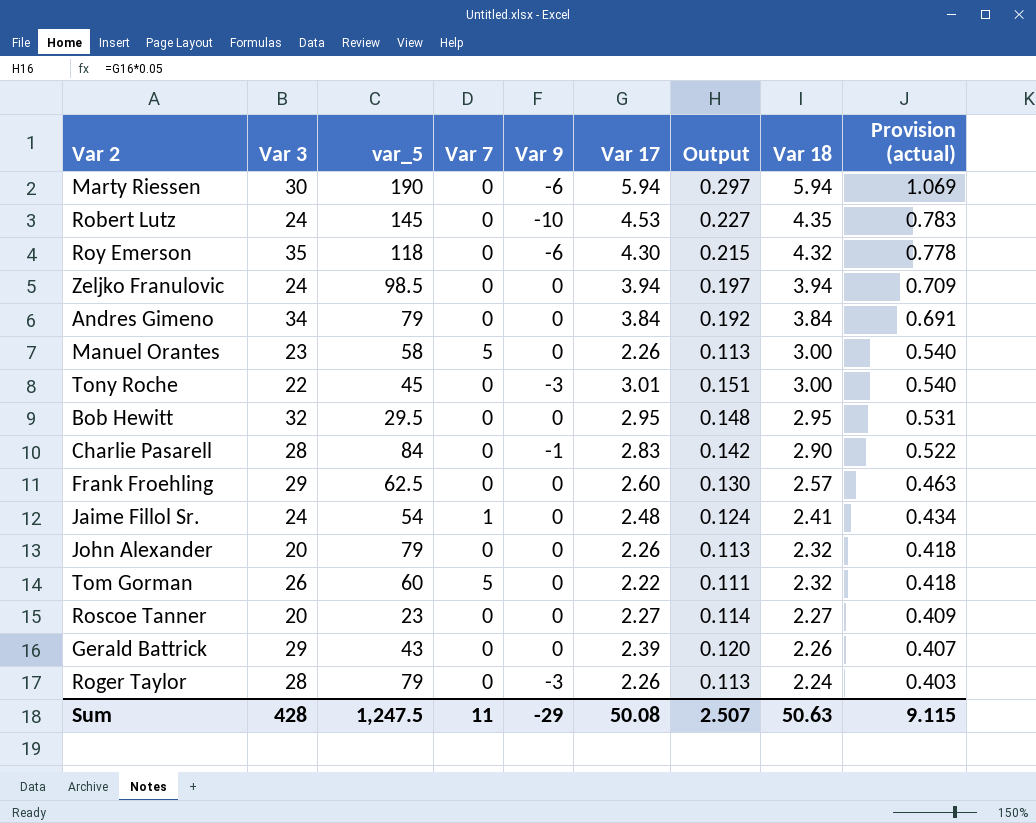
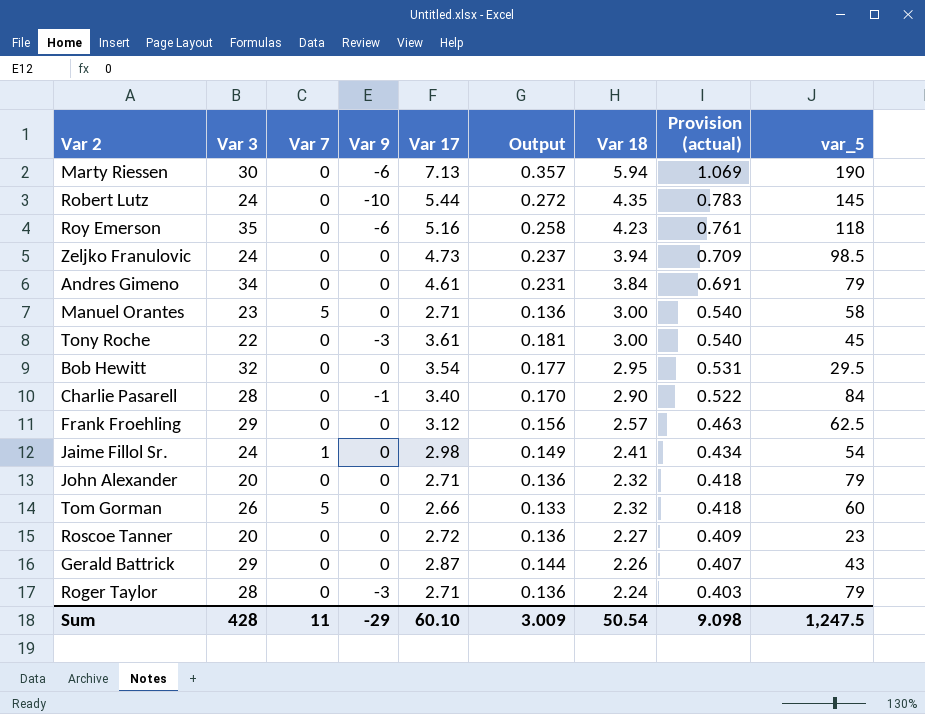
column var_5 | position: 3 -> 9
Marty Riessen | Var 17: 5.94 -> 7.13
Marty Riessen | Output: 0.297 -> 0.357
Robert Lutz | Var 17: 4.53 -> 5.44
Robert Lutz | Output: 0.227 -> 0.272
Roy Emerson | Var 17: 4.30 -> 5.16
Roy Emerson | Output: 0.215 -> 0.258
Roy Emerson | Var 18: 4.32 -> 4.23
Roy Emerson | Provision (actual): 0.778 -> 0.761
Zeljko Franulovic | Var 17: 3.94 -> 4.73
Zeljko Franulovic | Output: 0.197 -> 0.237
Andres Gimeno | Var 17: 3.84 -> 4.61
Andres Gimeno | Output: 0.192 -> 0.231
Manuel Orantes | Var 17: 2.26 -> 2.71
Manuel Orantes | Output: 0.113 -> 0.136
Tony Roche | Var 17: 3.01 -> 3.61
Tony Roche | Output: 0.151 -> 0.181
Bob Hewitt | Var 17: 2.95 -> 3.54
Bob Hewitt | Output: 0.148 -> 0.177
Charlie Pasarell | Var 17: 2.83 -> 3.40
Charlie Pasarell | Output: 0.142 -> 0.170
Frank Froehling | Var 17: 2.60 -> 3.12
Frank Froehling | Output: 0.130 -> 0.156
Jaime Fillol Sr. | Var 17: 2.48 -> 2.98
Jaime Fillol Sr. | Output: 0.124 -> 0.149
John Alexander | Var 17: 2.26 -> 2.71
John Alexander | Output: 0.113 -> 0.136
Tom Gorman | Var 17: 2.22 -> 2.66
Tom Gorman | Output: 0.111 -> 0.133
Roscoe Tanner | Var 17: 2.27 -> 2.72
Roscoe Tanner | Output: 0.114 -> 0.136
Gerald Battrick | Var 17: 2.39 -> 2.87
Gerald Battrick | Output: 0.120 -> 0.144
Roger Taylor | Var 17: 2.26 -> 2.71
Roger Taylor | Output: 0.113 -> 0.136
Sum | Var 17: 50.08 -> 60.10
Sum | Output: 2.507 -> 3.009
Sum | Var 18: 50.63 -> 50.54
Sum | Provision (actual): 9.115 -> 9.098

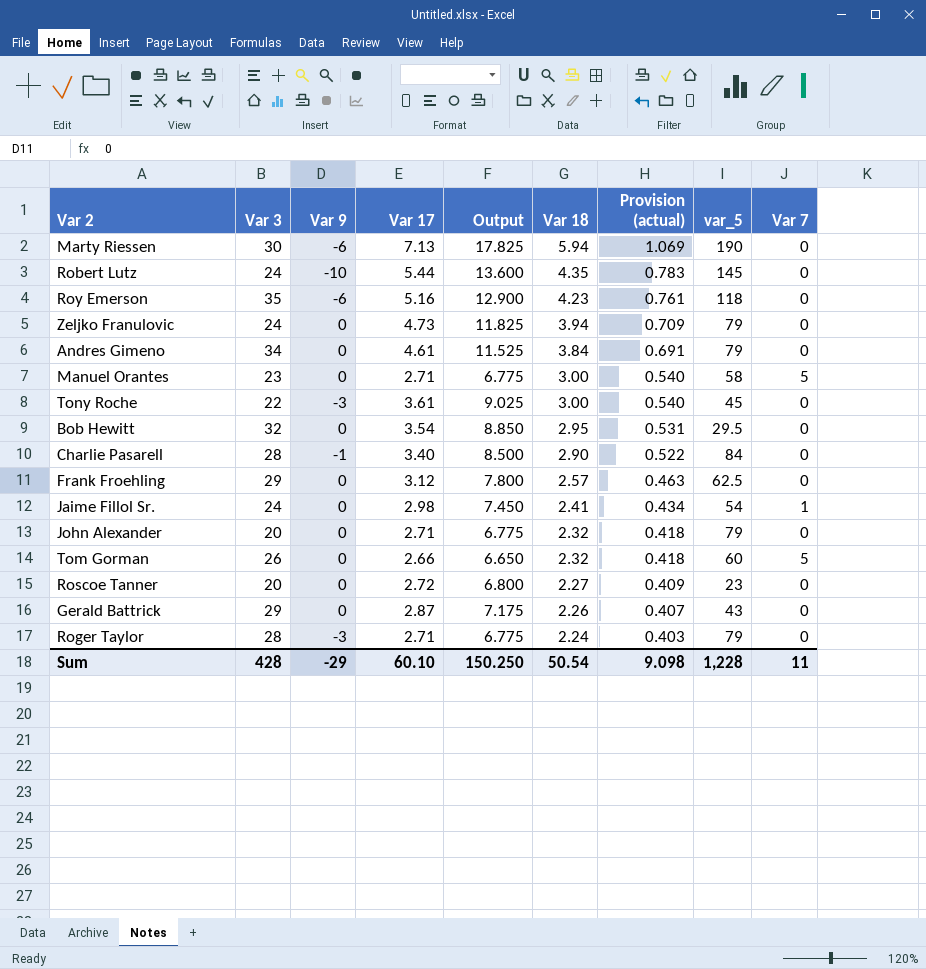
column Output | formula: [Var 17] * 0.05 -> [Var 17] * 2.5
column Var 7 | position: 3 -> 9
Zeljko Franulovic | var_5: 98.5 -> 79
Sum | Output: 3.009 -> 150.250
Sum | var_5: 1,247.5 -> 1,228

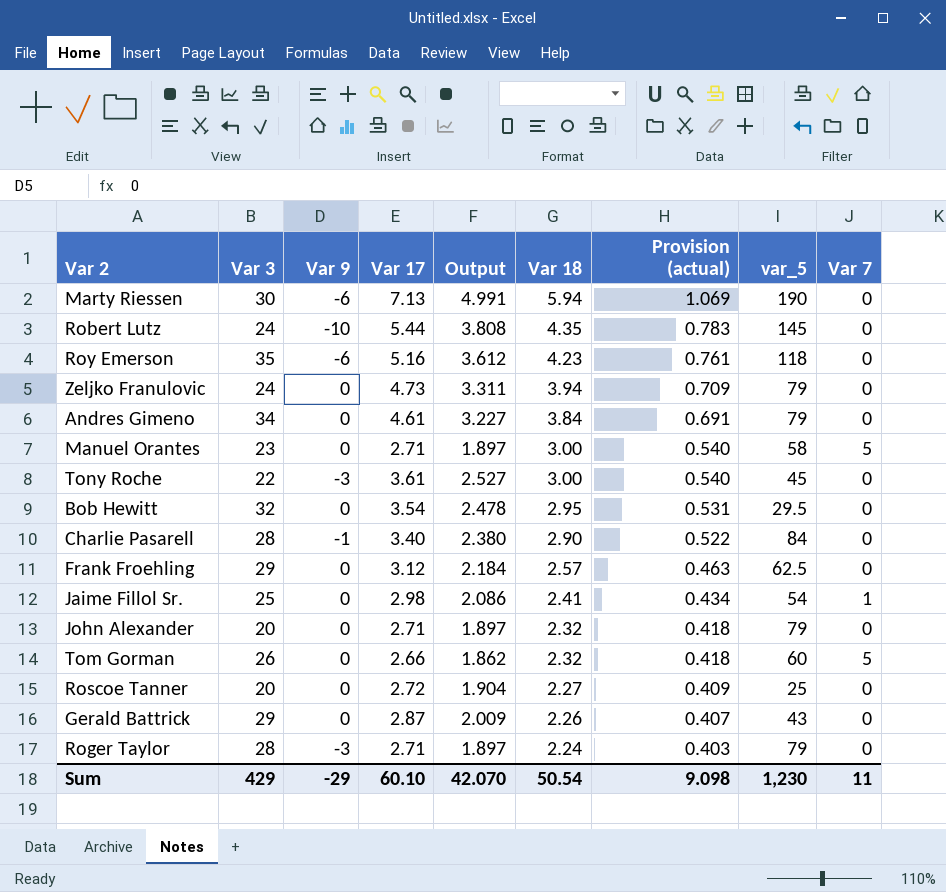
column Output | formula: [Var 17] * 2.5 -> [Var 17] * 0.7
Jaime Fillol Sr. | Var 3: 24 -> 25
Roscoe Tanner | var_5: 23 -> 25
Sum | Var 3: 428 -> 429
Sum | Output: 150.250 -> 42.070
Sum | var_5: 1,228 -> 1,230

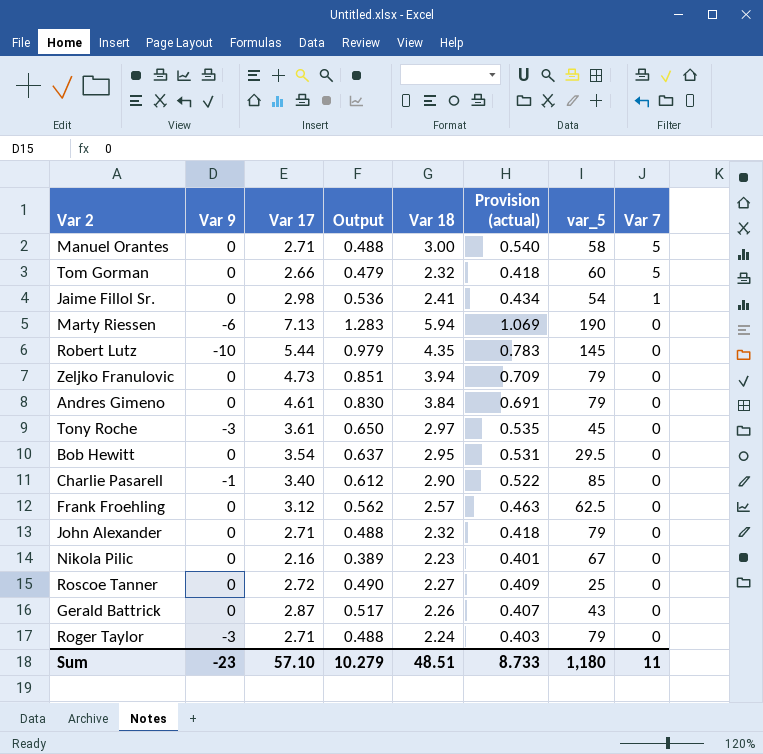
row order: Var 18 descending -> Var 7 descending
column Var 3 | position: 2 -> none
column Output | formula: [Var 17] * 0.7 -> [Var 17] * 0.18
row Roy Emerson: 35 | -6 | 5.16 | 3.612 | 4.23 | 0.761 | 118 | 0 -> none
Tony Roche | Var 18: 3.00 -> 2.97
Tony Roche | Provision (actual): 0.540 -> 0.535
Charlie Pasarell | var_5: 84 -> 85
row Nikola Pilic: none -> 0 | 2.16 | 0.389 | 2.23 | 0.401 | 67 | 0
Sum | Var 9: -29 -> -23
Sum | Var 17: 60.10 -> 57.10
Sum | Output: 42.070 -> 10.279
Sum | Var 18: 50.54 -> 48.51
Sum | Provision (actual): 9.098 -> 8.733
Sum | var_5: 1,230 -> 1,180

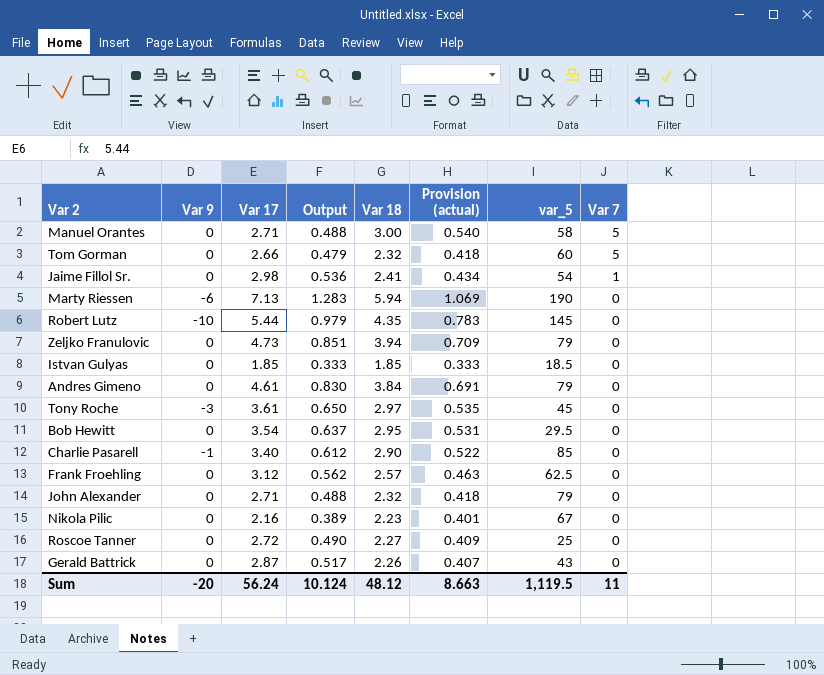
row Roger Taylor: -3 | 2.71 | 0.488 | 2.24 | 0.403 | 79 | 0 -> none
row Istvan Gulyas: none -> 0 | 1.85 | 0.333 | 1.85 | 0.333 | 18.5 | 0
Sum | Var 9: -23 -> -20
Sum | Var 17: 57.10 -> 56.24
Sum | Output: 10.279 -> 10.124
Sum | Var 18: 48.51 -> 48.12
Sum | Provision (actual): 8.733 -> 8.663
Sum | var_5: 1,180 -> 1,119.5

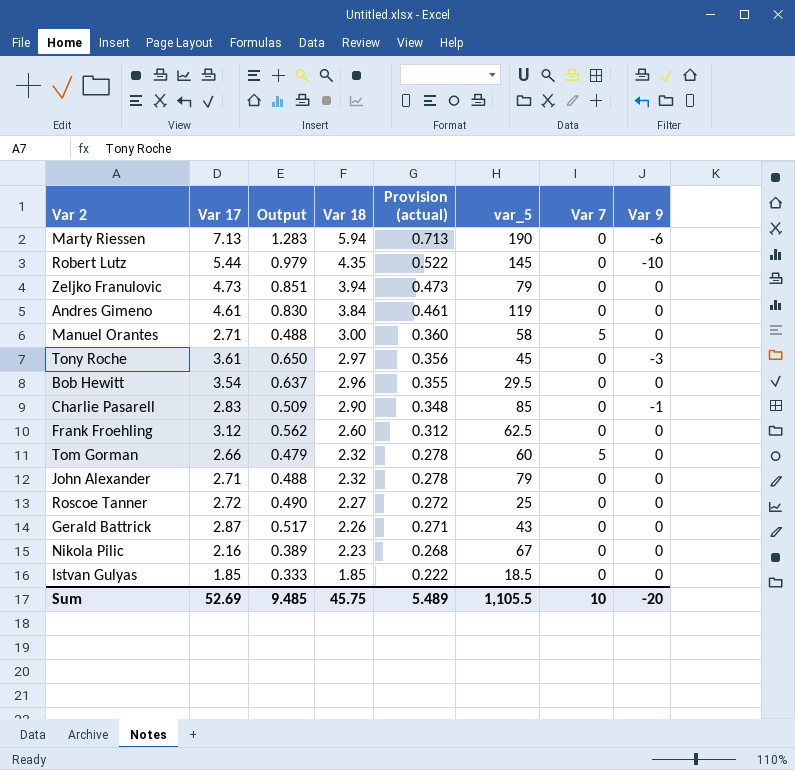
row order: Var 7 descending -> Var 18 descending
column Provision (actual) | formula: [Var 18] * 0.18 -> [Var 18] * 0.12
column Var 9 | position: 2 -> 8
row Jaime Fillol Sr.: 0 | 2.98 | 0.536 | 2.41 | 0.434 | 54 | 1 -> none
Andres Gimeno | var_5: 79 -> 119
Bob Hewitt | Var 18: 2.95 -> 2.96
Charlie Pasarell | Var 17: 3.40 -> 2.83
Charlie Pasarell | Output: 0.612 -> 0.509
Frank Froehling | Var 18: 2.57 -> 2.60
Sum | Var 17: 56.24 -> 52.69
Sum | Output: 10.124 -> 9.485
Sum | Var 18: 48.12 -> 45.75
Sum | Provision (actual): 8.663 -> 5.489
Sum | var_5: 1,119.5 -> 1,105.5
Sum | Var 7: 11 -> 10

